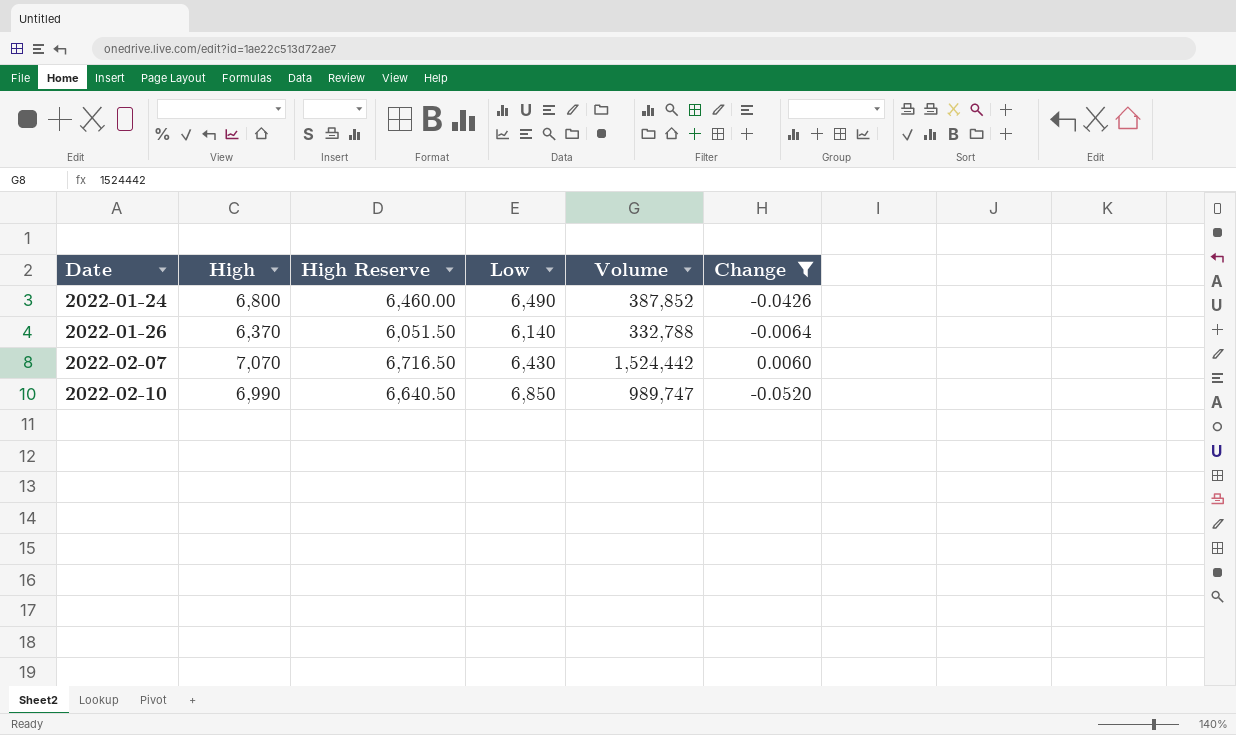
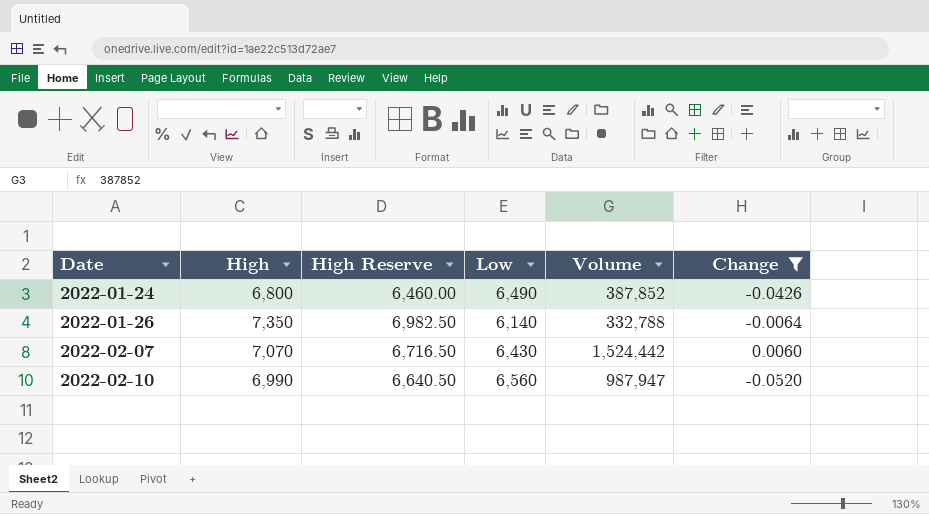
2022-01-26 | High: 6,370 -> 7,350
2022-01-26 | High Reserve: 6,051.50 -> 6,982.50
2022-02-10 | Low: 6,850 -> 6,560
2022-02-10 | Volume: 989,747 -> 987,947

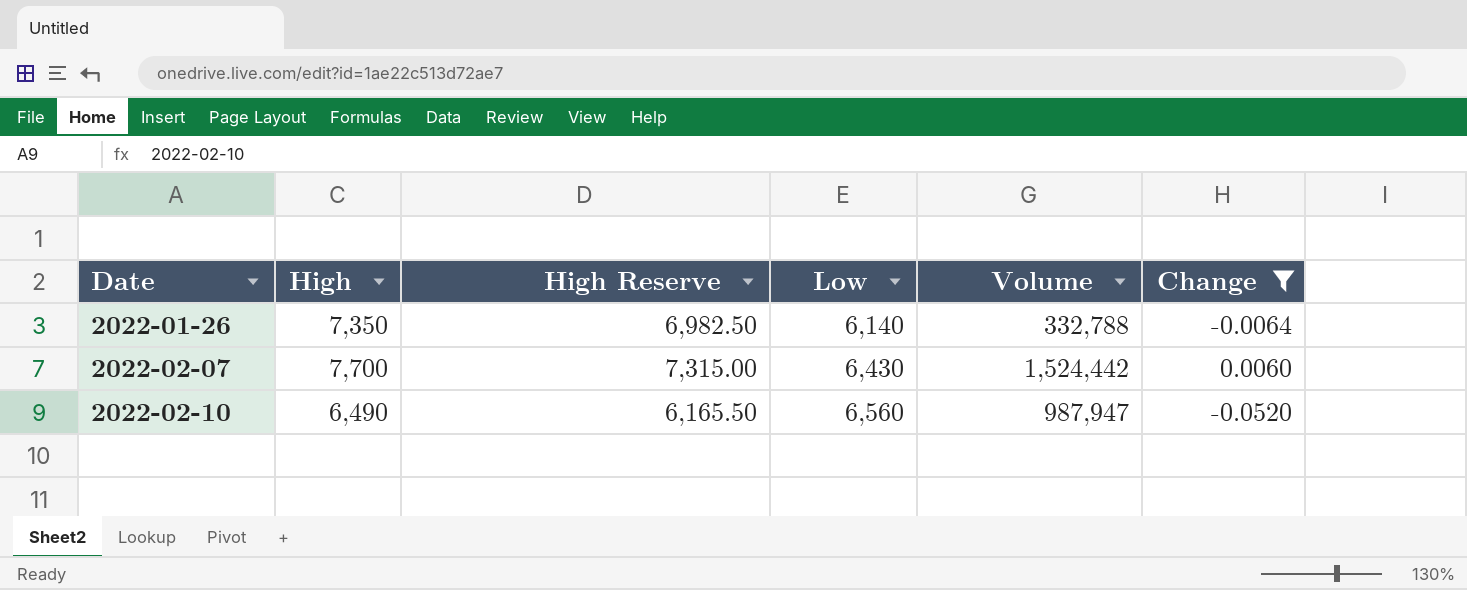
row 2022-01-24: 6,800 | 6,460.00 | 6,490 | 387,852 | -0.0426 -> none
2022-02-07 | High: 7,070 -> 7,700
2022-02-07 | High Reserve: 6,716.50 -> 7,315.00
2022-02-10 | High: 6,990 -> 6,490
2022-02-10 | High Reserve: 6,640.50 -> 6,165.50

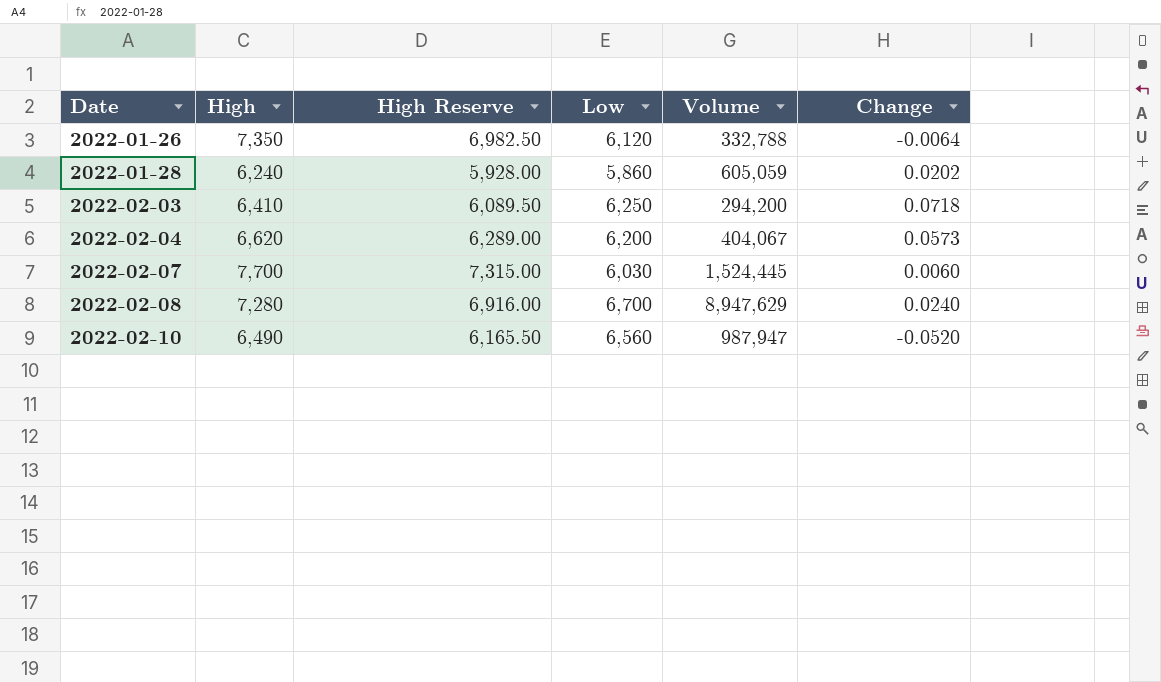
filter: Change <= 0.0060 -> none
2022-01-26 | Low: 6,140 -> 6,120
2022-02-07 | Low: 6,430 -> 6,030
2022-02-07 | Volume: 1,524,442 -> 1,524,445

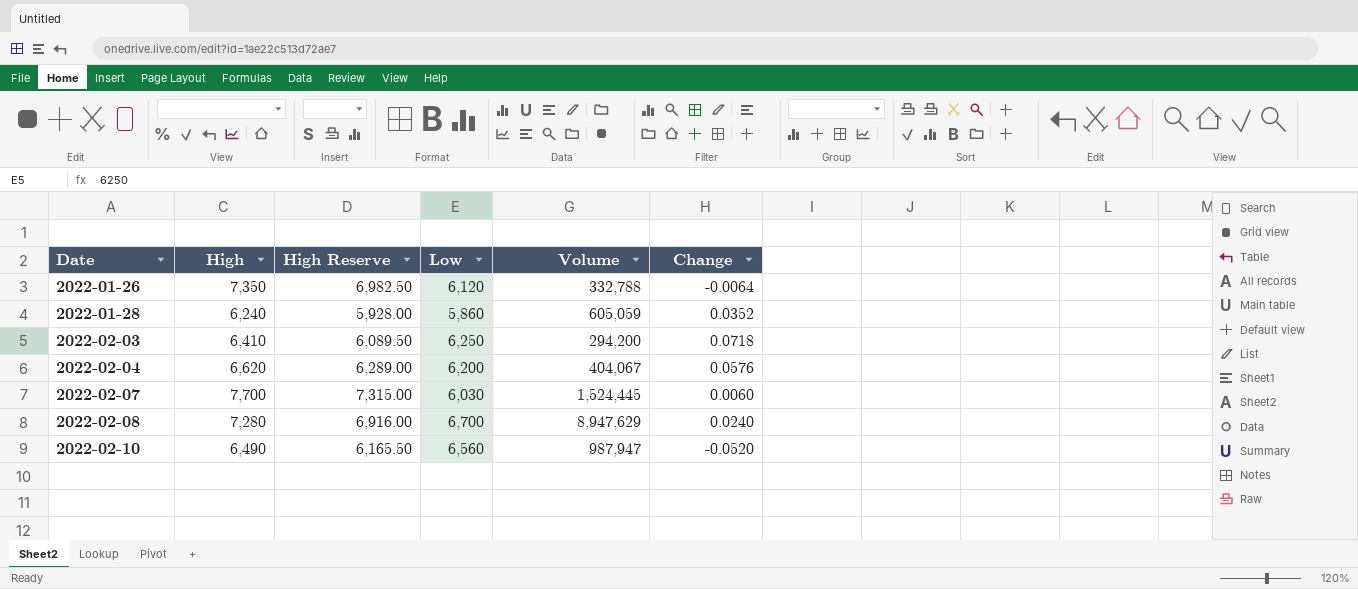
2022-01-28 | Change: 0.0202 -> 0.0352
2022-02-04 | Change: 0.0573 -> 0.0576

